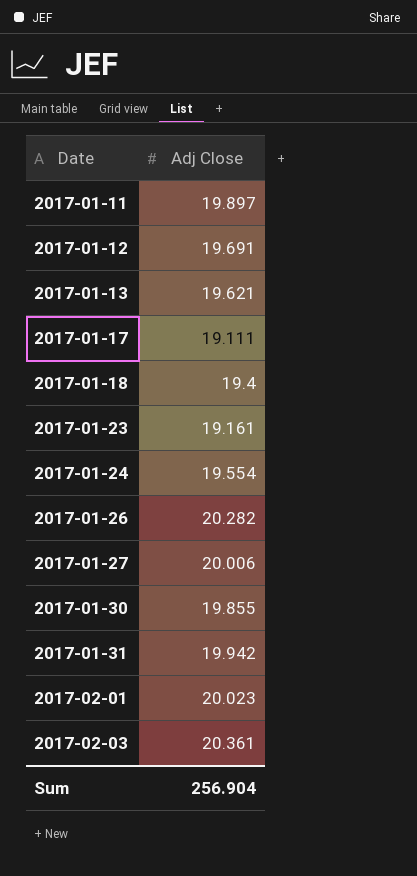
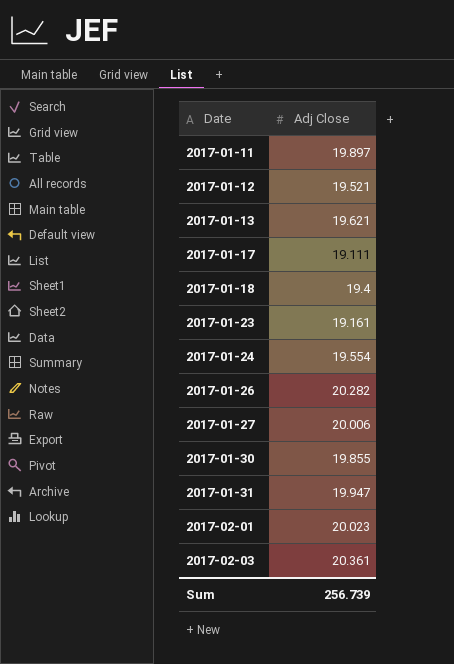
2017-01-12 | Adj Close: 19.691 -> 19.521
2017-01-31 | Adj Close: 19.942 -> 19.947
Sum | Adj Close: 256.904 -> 256.739

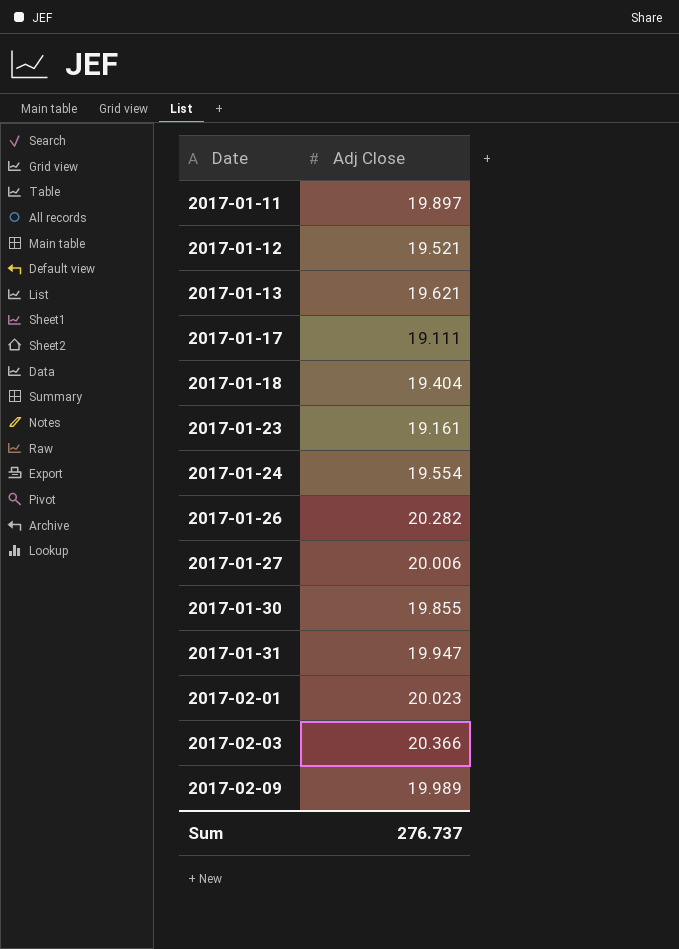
2017-01-18 | Adj Close: 19.4 -> 19.404
2017-02-03 | Adj Close: 20.361 -> 20.366
row 2017-02-09: none -> 19.989
Sum | Adj Close: 256.739 -> 276.737

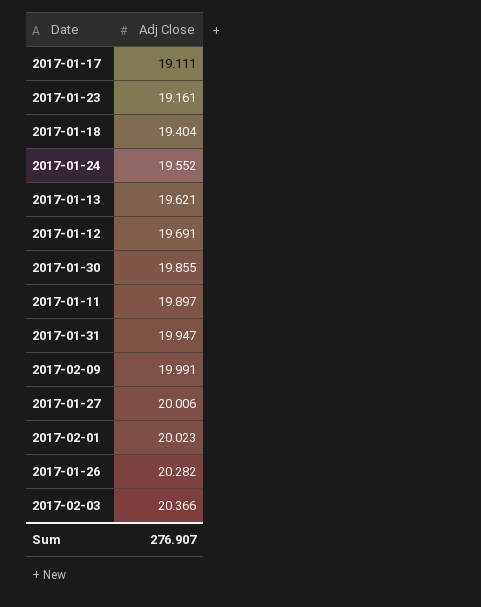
row order: Date ascending -> Adj Close ascending
2017-01-24 | Adj Close: 19.554 -> 19.552
2017-01-12 | Adj Close: 19.521 -> 19.691
2017-02-09 | Adj Close: 19.989 -> 19.991
Sum | Adj Close: 276.737 -> 276.907

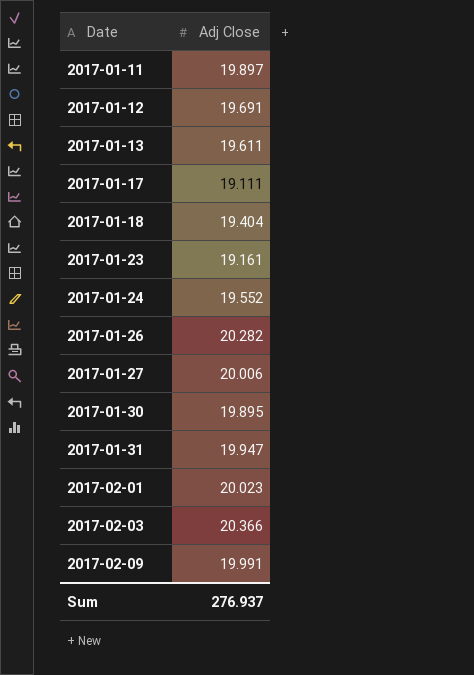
row order: Adj Close ascending -> Date ascending
2017-01-13 | Adj Close: 19.621 -> 19.611
2017-01-30 | Adj Close: 19.855 -> 19.895
Sum | Adj Close: 276.907 -> 276.937

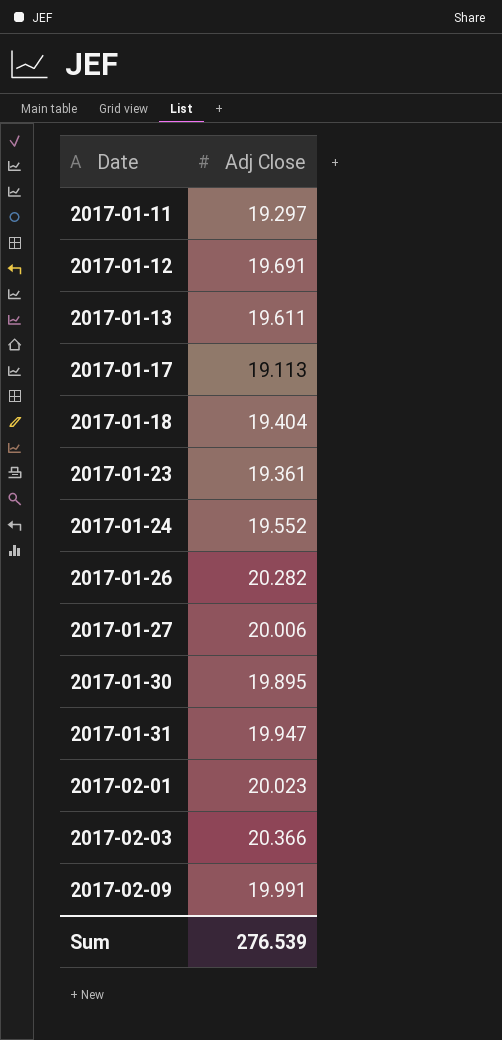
2017-01-11 | Adj Close: 19.897 -> 19.297
2017-01-17 | Adj Close: 19.111 -> 19.113
2017-01-23 | Adj Close: 19.161 -> 19.361
Sum | Adj Close: 276.937 -> 276.539

